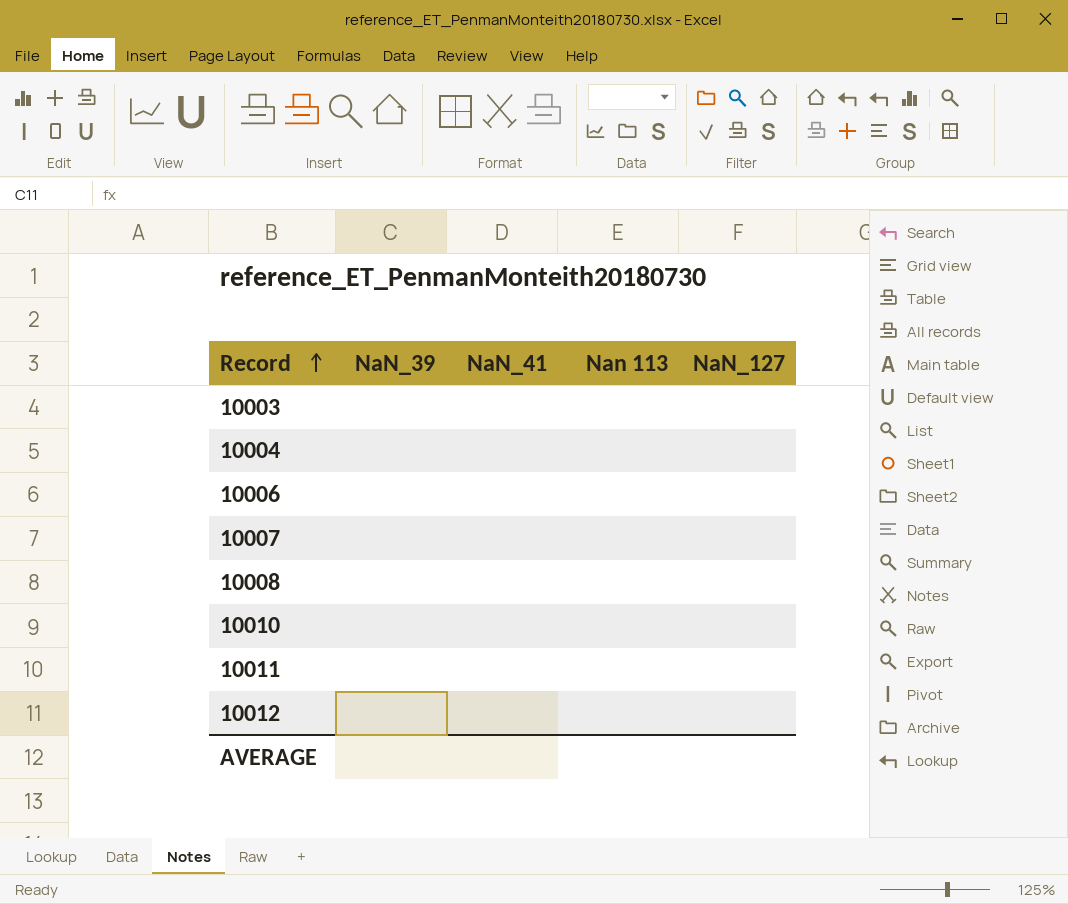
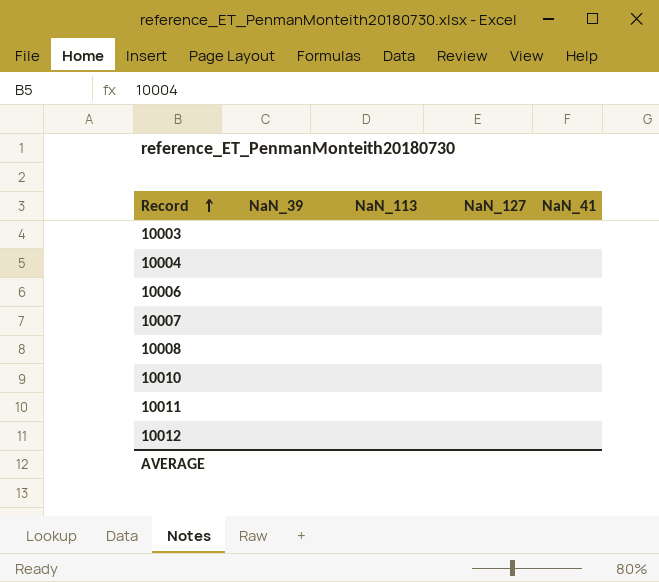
column name: Nan 113 -> NaN_113
column NaN_41 | position: 3 -> 5

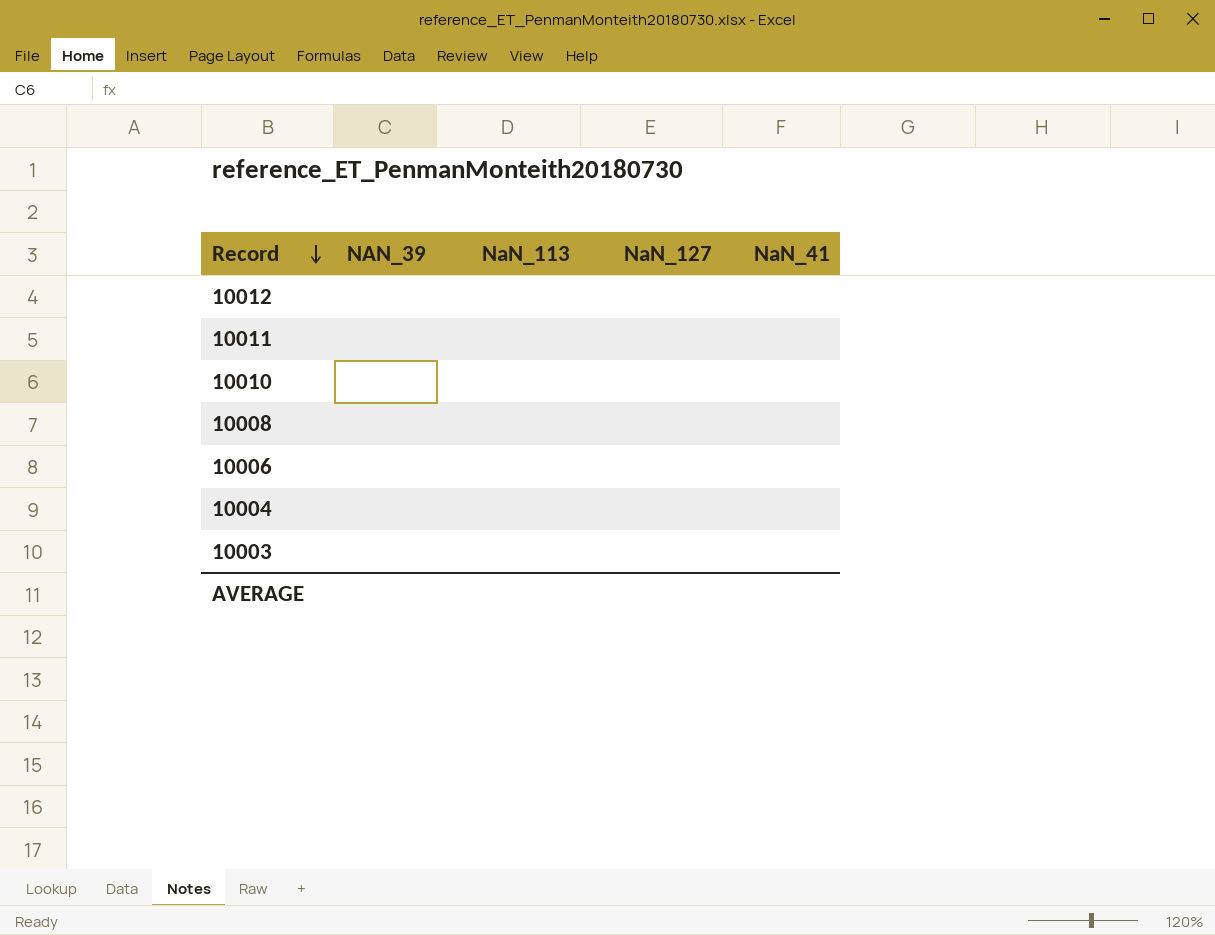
row order: Record ascending -> Record descending
column name: NaN_39 -> NAN_39
row 10007: none | none | none | none -> none

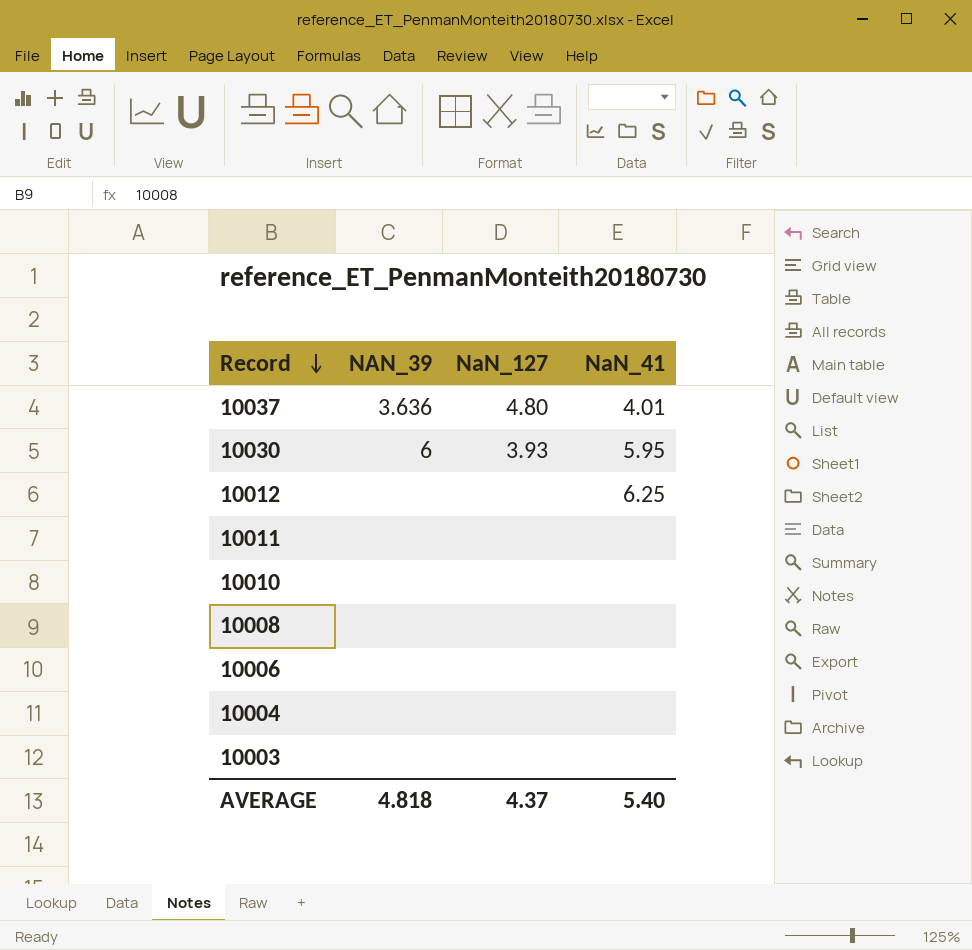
column NaN_113 | position: 3 -> none
row 10037: none -> 3.636 | 4.80 | 4.01
row 10030: none -> 6 | 3.93 | 5.95
10012 | NaN_41: none -> 6.25
AVERAGE | NAN_39: none -> 4.818
AVERAGE | NaN_127: none -> 4.37
AVERAGE | NaN_41: none -> 5.40

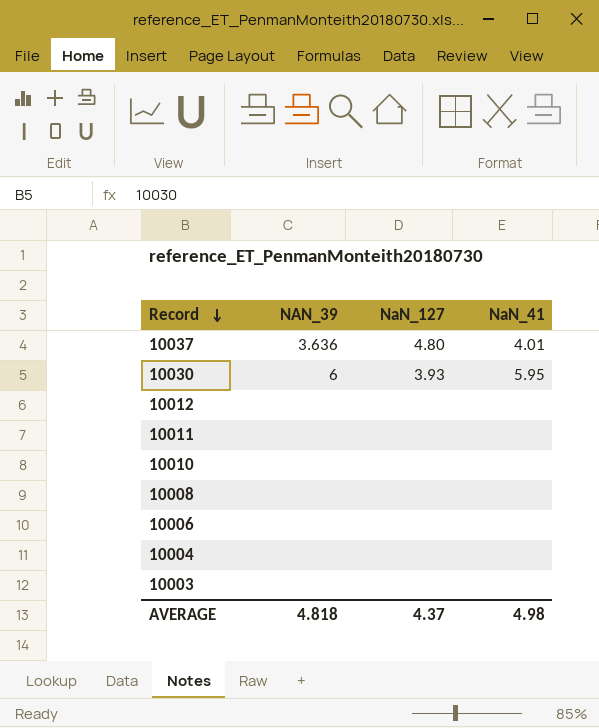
10012 | NaN_41: 6.25 -> none
AVERAGE | NaN_41: 5.40 -> 4.98

